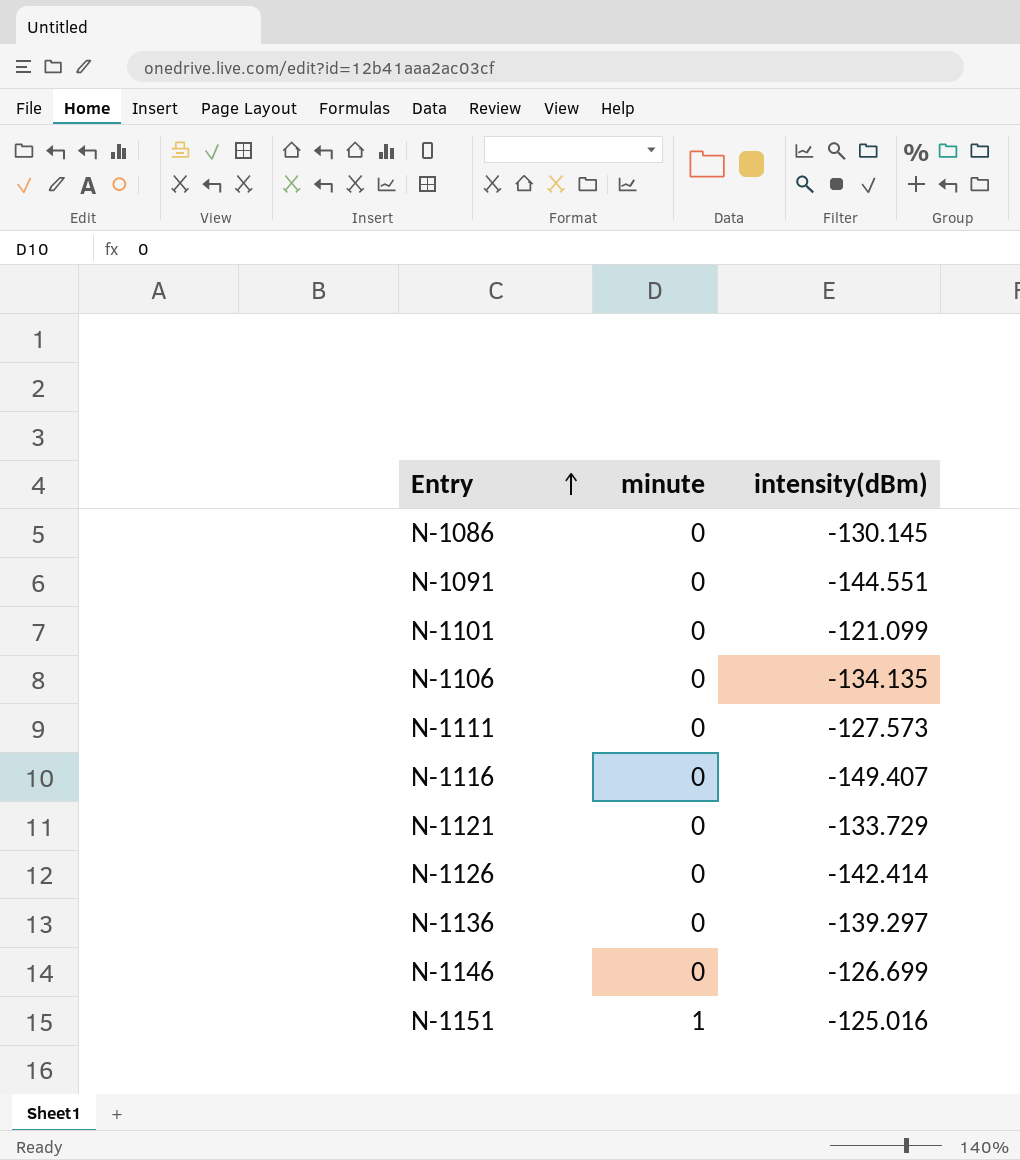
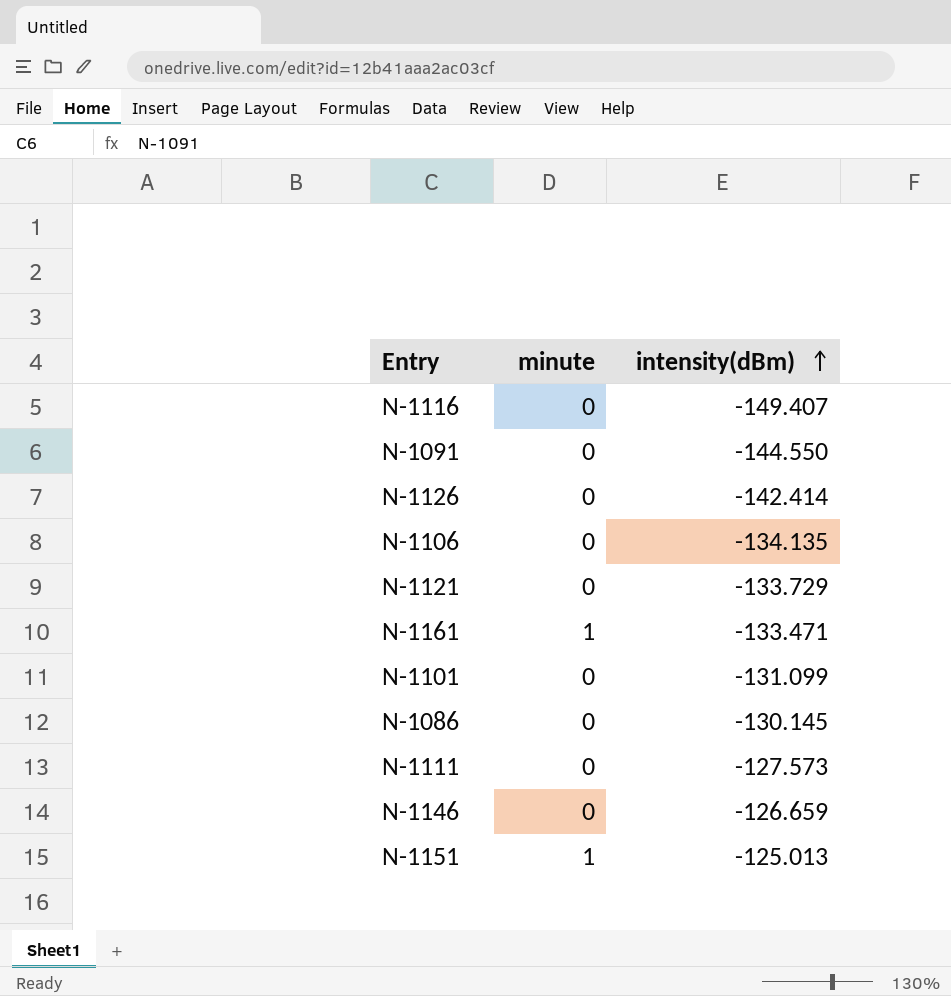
row order: Entry ascending -> intensity(dBm) ascending
row N-1136: 0 | -139.297 -> none
N-1091 | intensity(dBm): -144.551 -> -144.550
row N-1161: none -> 1 | -133.471
N-1101 | intensity(dBm): -121.099 -> -131.099
N-1146 | intensity(dBm): -126.699 -> -126.659
N-1151 | intensity(dBm): -125.016 -> -125.013

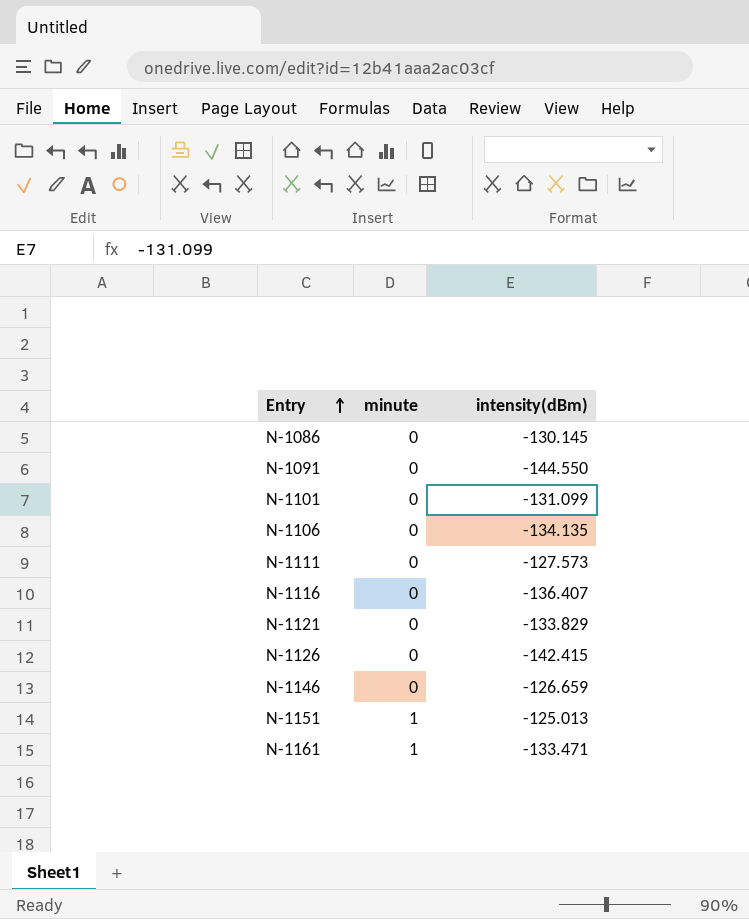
row order: intensity(dBm) ascending -> Entry ascending
N-1116 | intensity(dBm): -149.407 -> -136.407
N-1121 | intensity(dBm): -133.729 -> -133.829
N-1126 | intensity(dBm): -142.414 -> -142.415

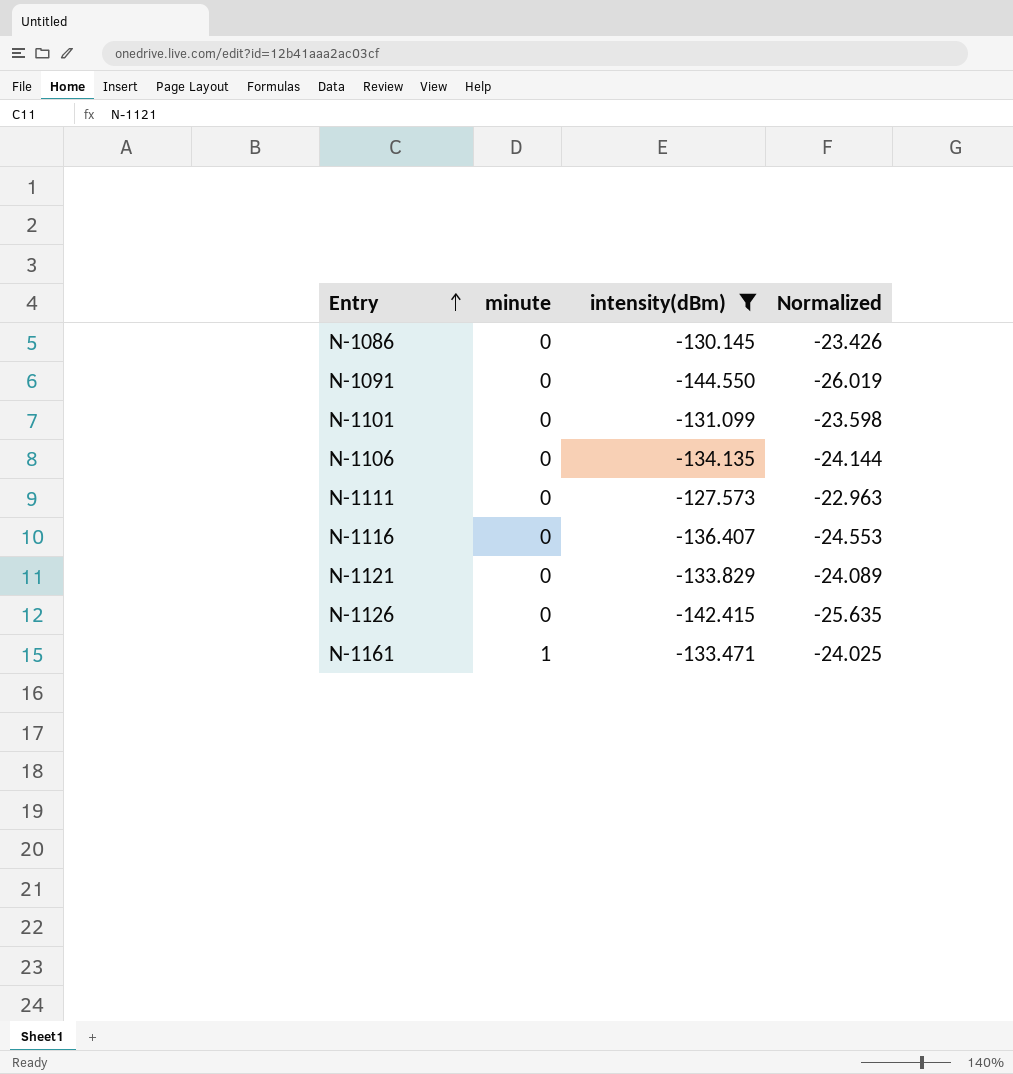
filter: none -> intensity(dBm) <= -127.573
column Normalized | formula: none -> [intensity(dBm)] * 0.18

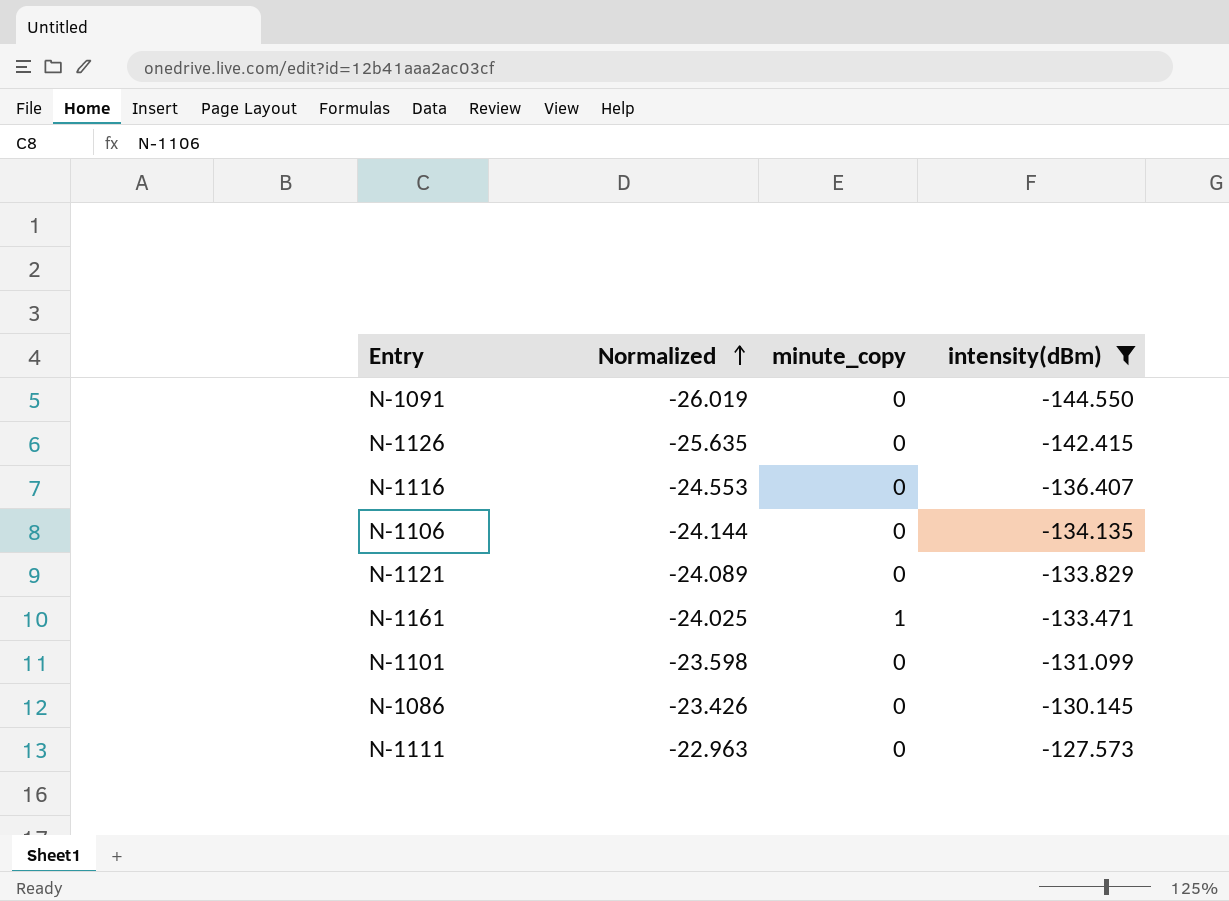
row order: Entry ascending -> Normalized ascending
column Normalized | position: 4 -> 2
column name: minute -> minute_copy

